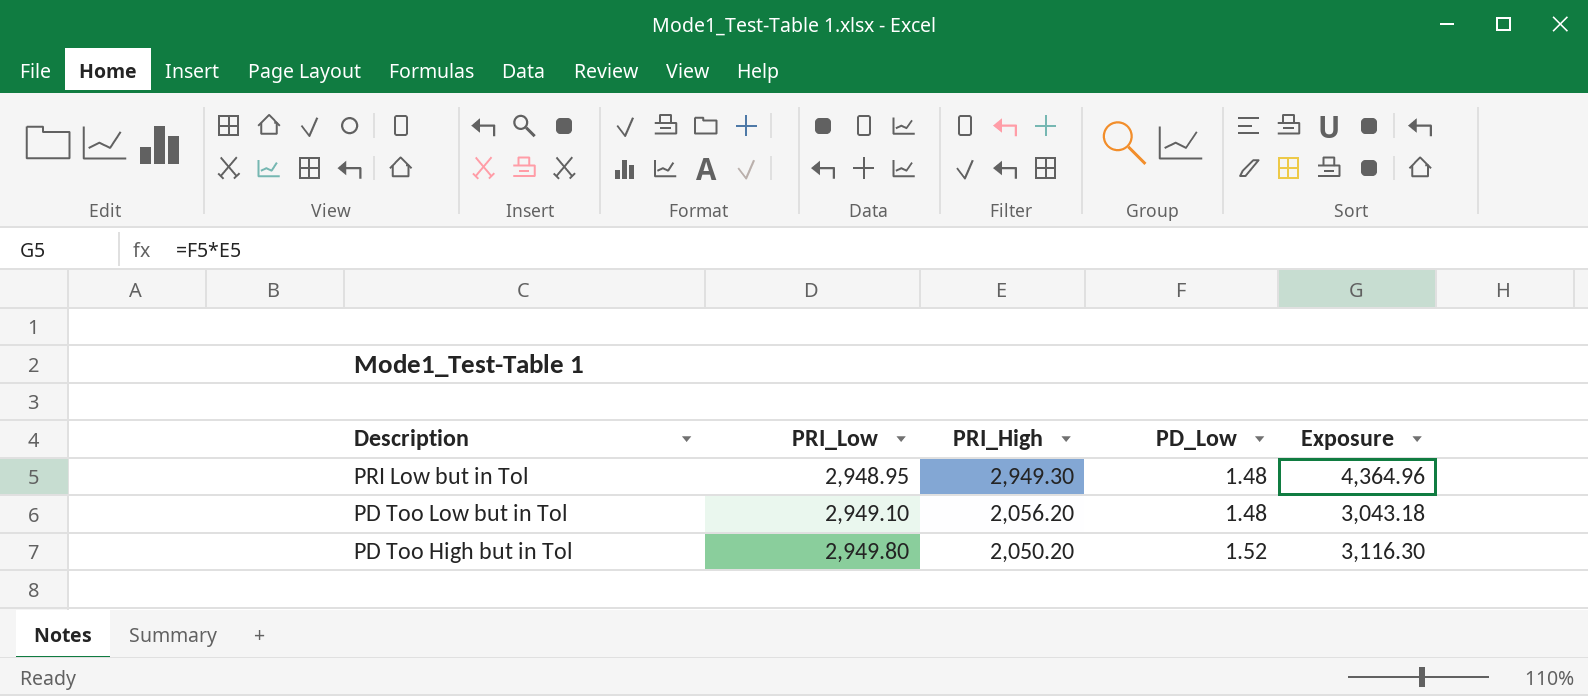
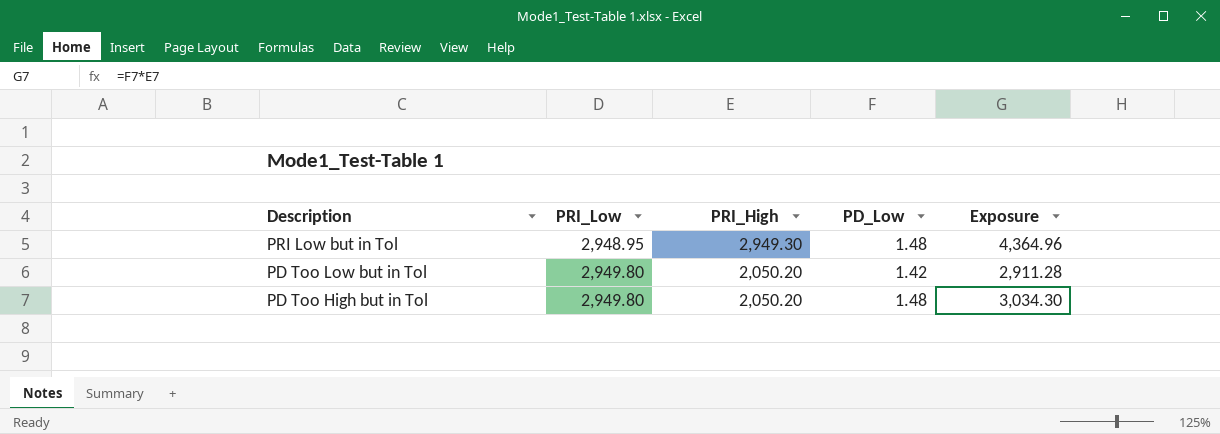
PD Too Low but in Tol | PRI_Low: 2,949.10 -> 2,949.80
PD Too Low but in Tol | PRI_High: 2,056.20 -> 2,050.20
PD Too Low but in Tol | PD_Low: 1.48 -> 1.42
PD Too Low but in Tol | Exposure: 3,043.18 -> 2,911.28
PD Too High but in Tol | PD_Low: 1.52 -> 1.48
PD Too High but in Tol | Exposure: 3,116.30 -> 3,034.30

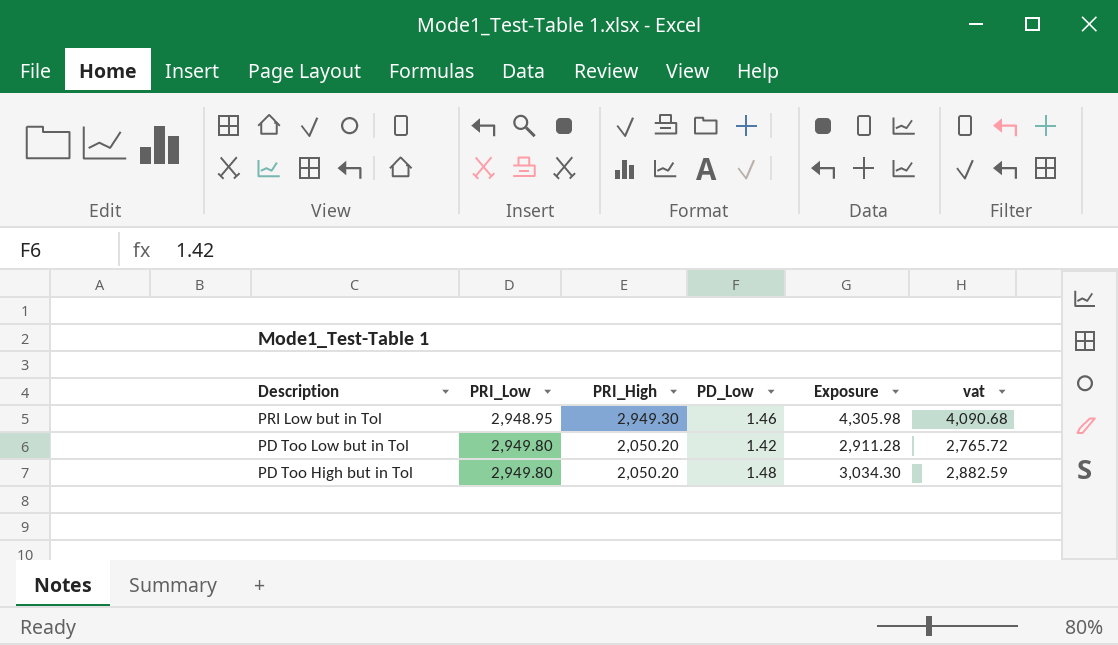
column vat | formula: none -> [Exposure] * 0.95
PRI Low but in Tol | PD_Low: 1.48 -> 1.46
PRI Low but in Tol | Exposure: 4,364.96 -> 4,305.98

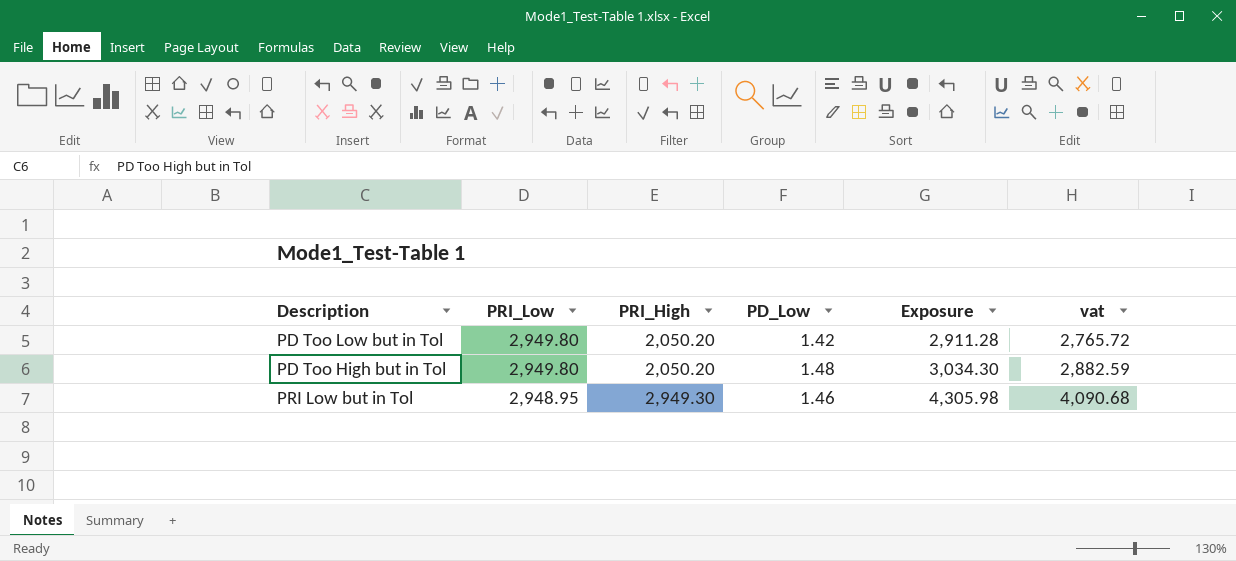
row order: Description descending -> PRI_Low descending

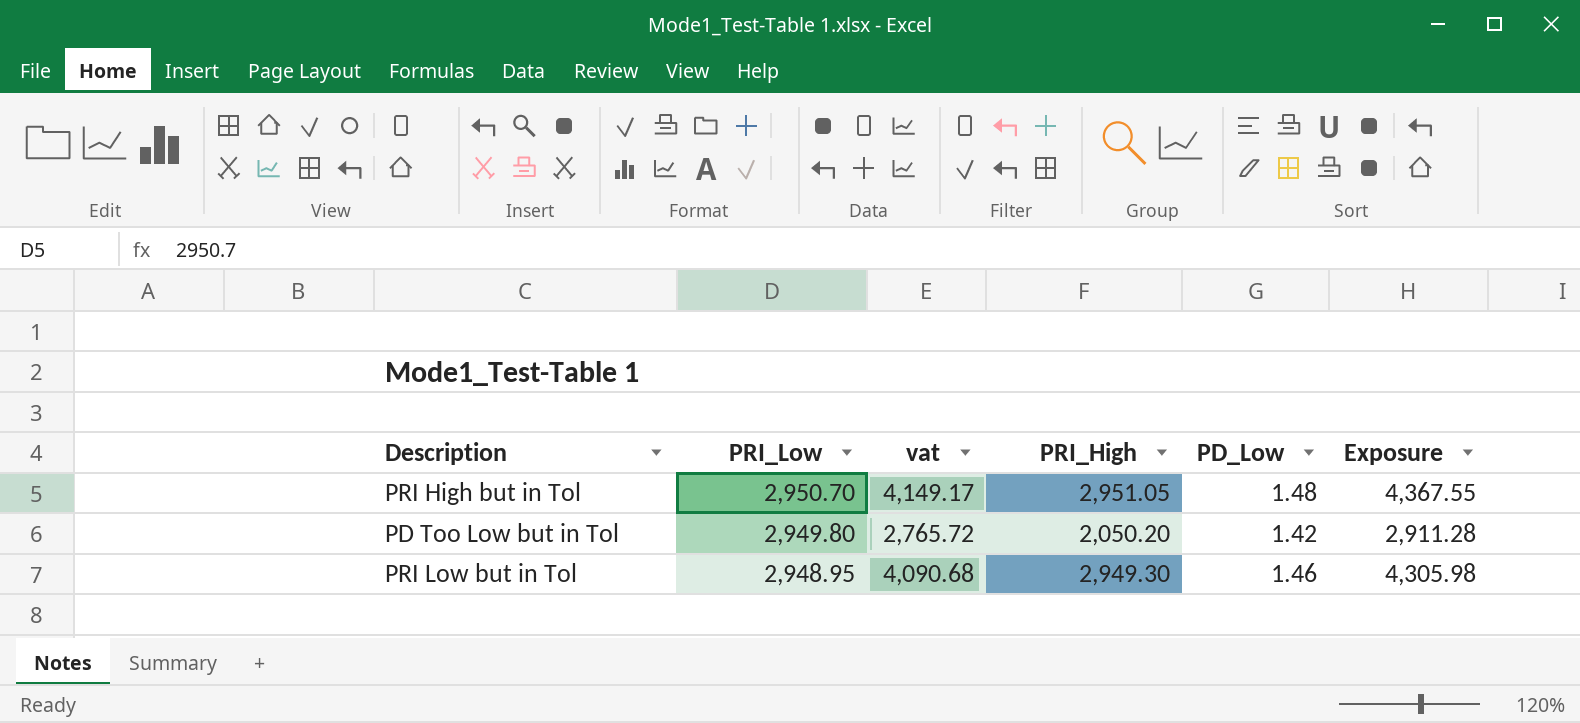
column vat | position: 6 -> 3
row PD Too High but in Tol: 2,949.80 | 2,050.20 | 1.48 | 3,034.30 | 2,882.59 -> none
row PRI High but in Tol: none -> 2,950.70 | 4,149.17 | 2,951.05 | 1.48 | 4,367.55

